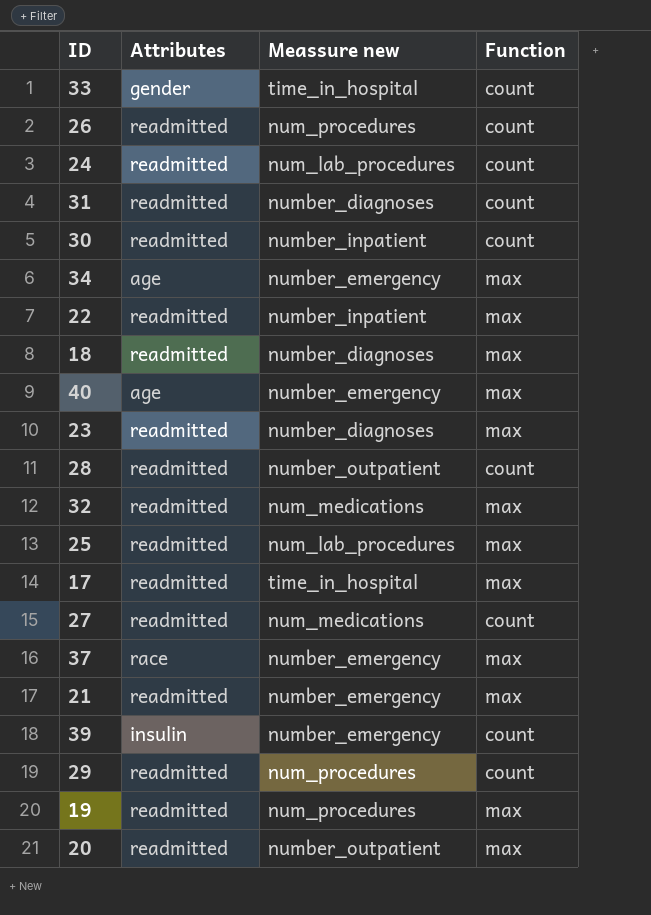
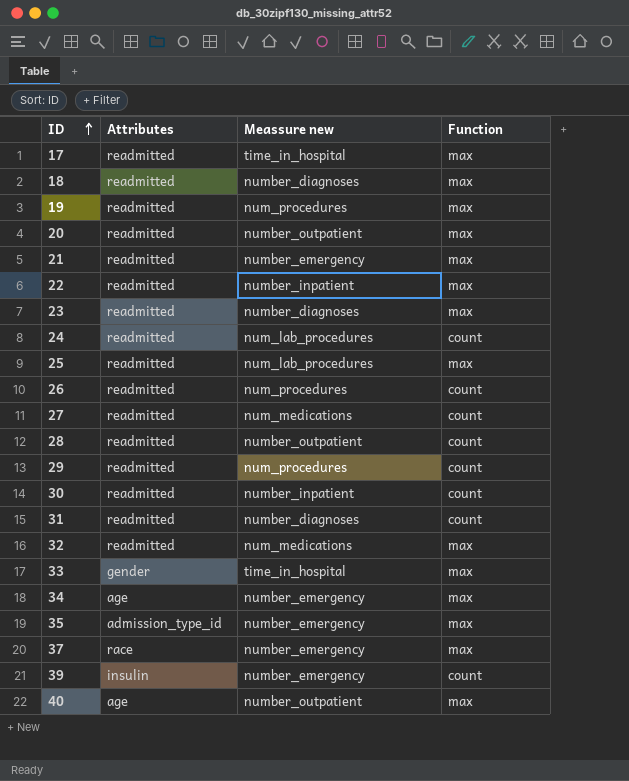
row order: none -> ID ascending
33 | Function: count -> max
row 35: none -> admission_type_id | number_emergency | max
40 | Meassure new: number_emergency -> number_outpatient

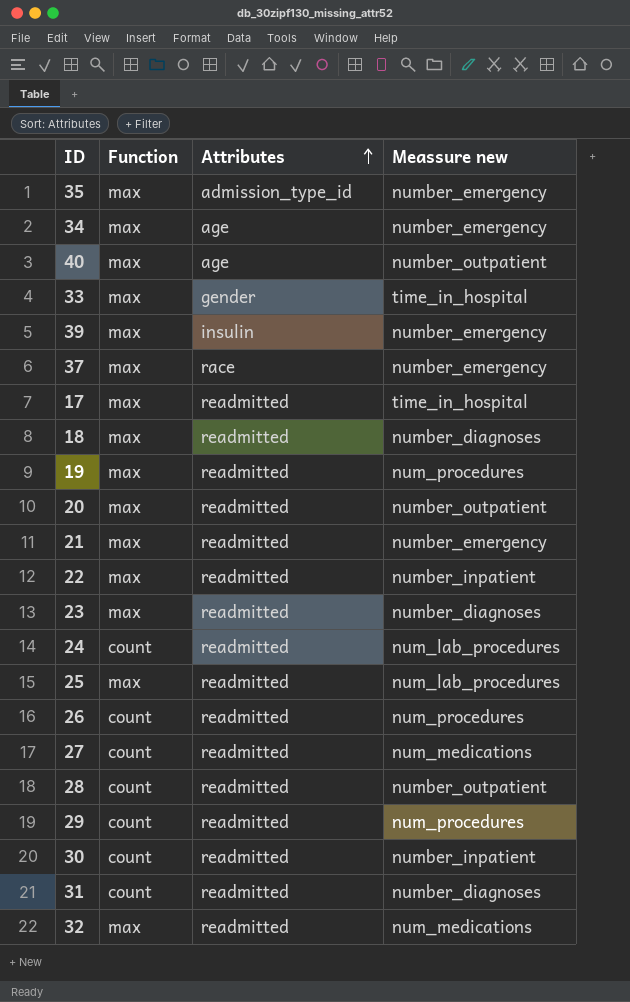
row order: ID ascending -> Attributes ascending
column Function | position: 4 -> 2
39 | Function: count -> max

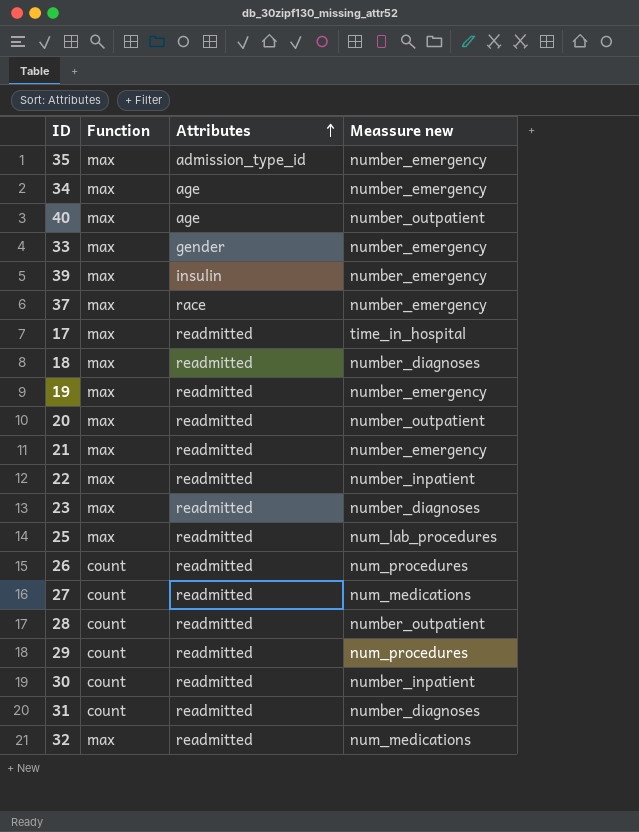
row 24: count | readmitted | num_lab_procedures -> none
33 | Meassure new: time_in_hospital -> number_emergency
19 | Meassure new: num_procedures -> number_emergency

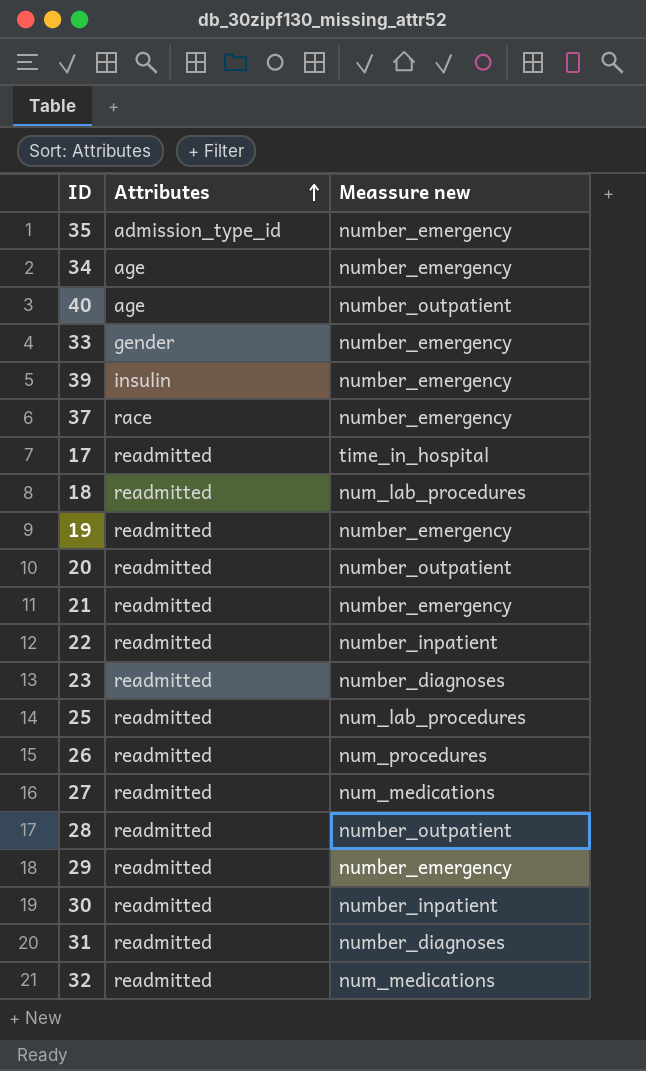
column Function | position: 2 -> none
18 | Meassure new: number_diagnoses -> num_lab_procedures
29 | Meassure new: num_procedures -> number_emergency

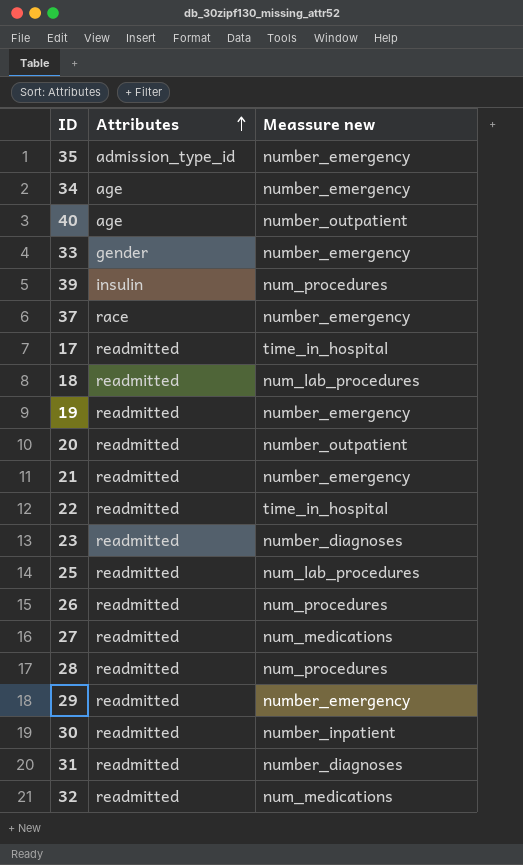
39 | Meassure new: number_emergency -> num_procedures
22 | Meassure new: number_inpatient -> time_in_hospital
28 | Meassure new: number_outpatient -> num_procedures

